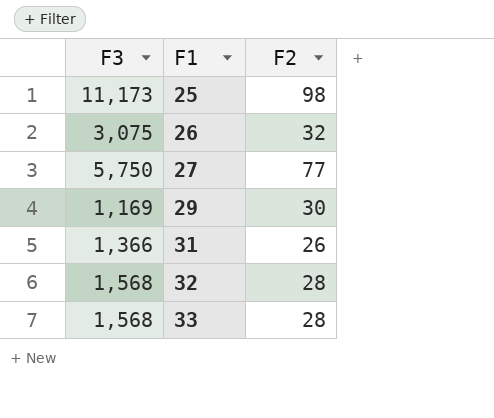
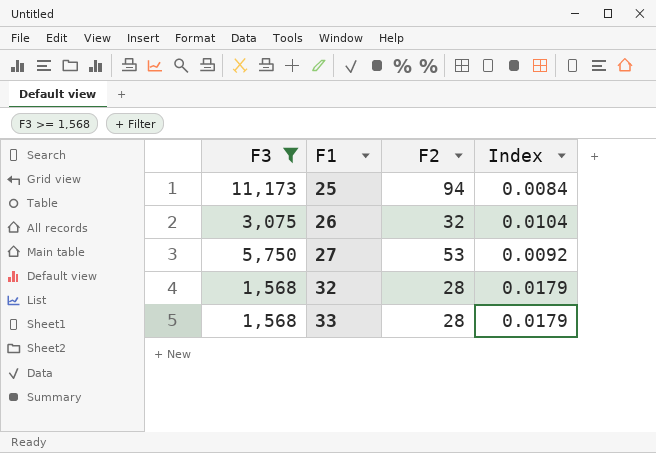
filter: none -> F3 >= 1,568
column Index | formula: none -> [F2] / [F3]
25 | F2: 98 -> 94
27 | F2: 77 -> 53

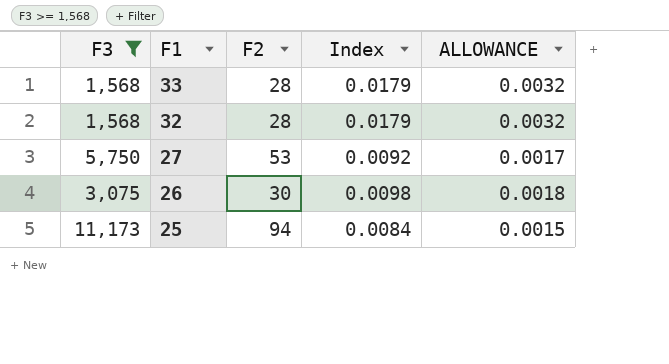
row order: F1 ascending -> F1 descending
column ALLOWANCE | formula: none -> [Index] * 0.18
26 | F2: 32 -> 30
26 | Index: 0.0104 -> 0.0098

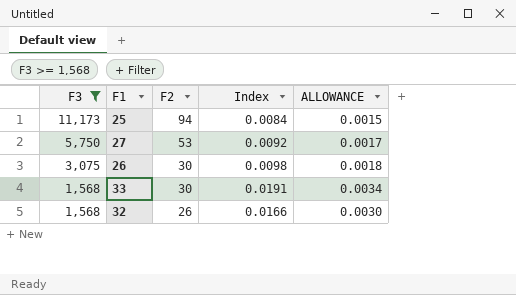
row order: F1 descending -> F3 descending
33 | F2: 28 -> 30
33 | Index: 0.0179 -> 0.0191
33 | ALLOWANCE: 0.0032 -> 0.0034
32 | F2: 28 -> 26
32 | Index: 0.0179 -> 0.0166
32 | ALLOWANCE: 0.0032 -> 0.0030

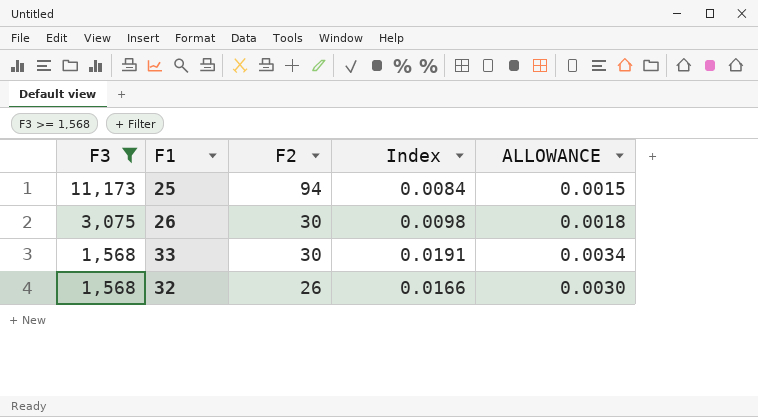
row 27: 5,750 | 53 | 0.0092 | 0.0017 -> none

